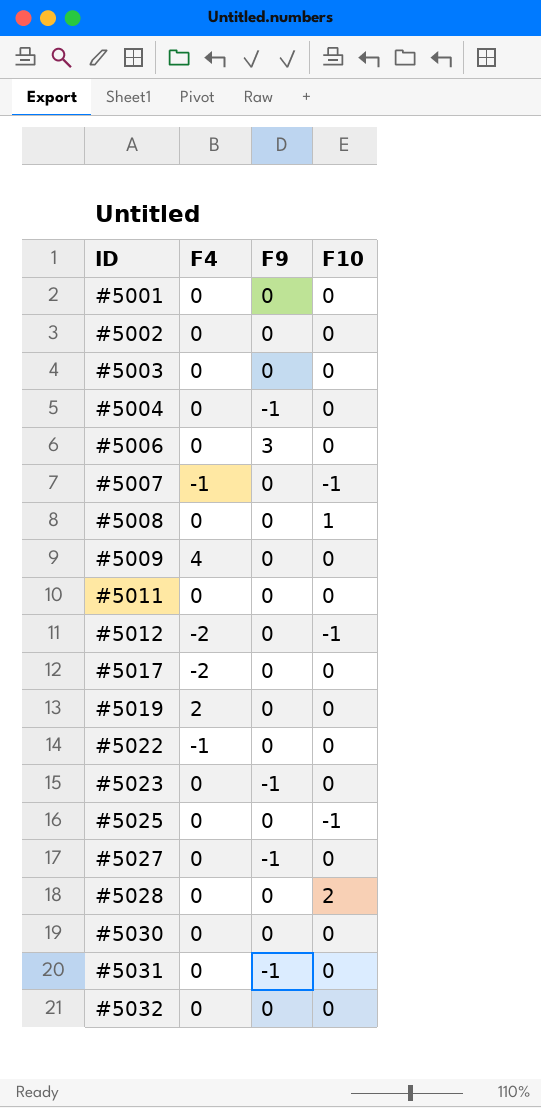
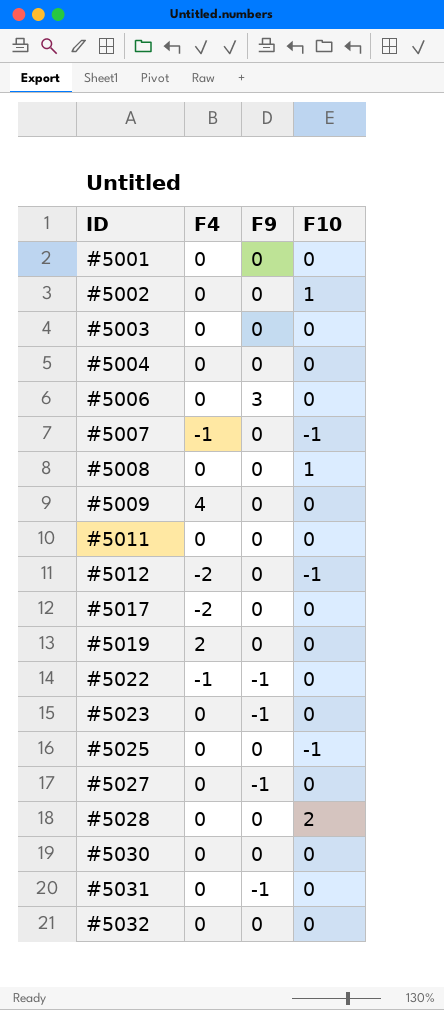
#5002 | F10: 0 -> 1
#5004 | F9: -1 -> 0
#5022 | F9: 0 -> -1

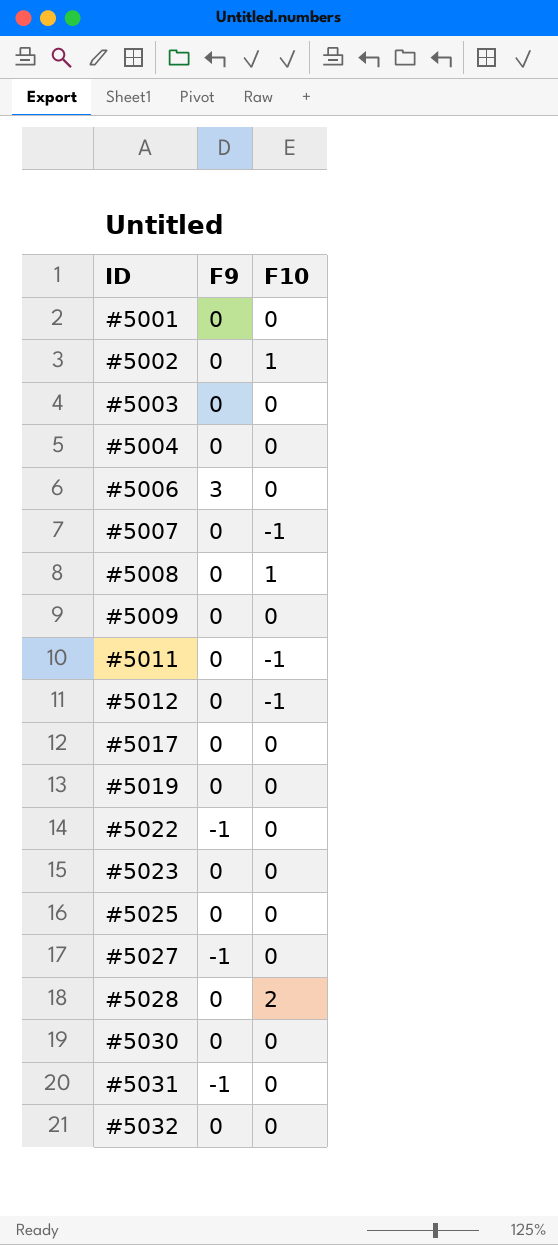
column F4 | position: 2 -> none
#5011 | F10: 0 -> -1
#5023 | F9: -1 -> 0
#5025 | F10: -1 -> 0

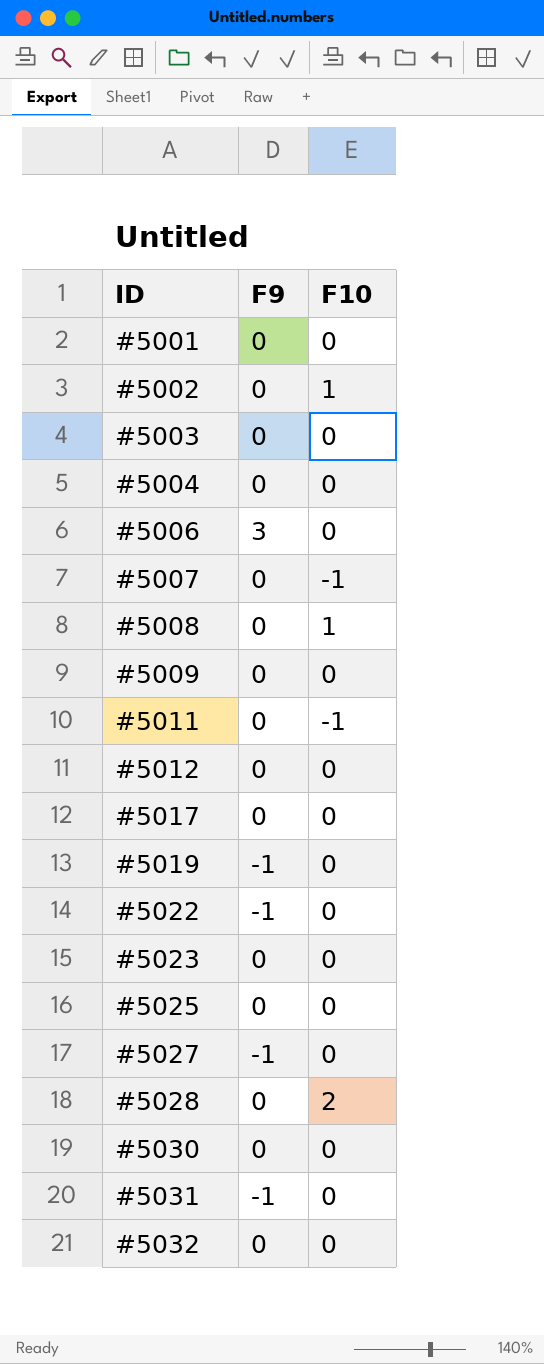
#5012 | F10: -1 -> 0
#5019 | F9: 0 -> -1

